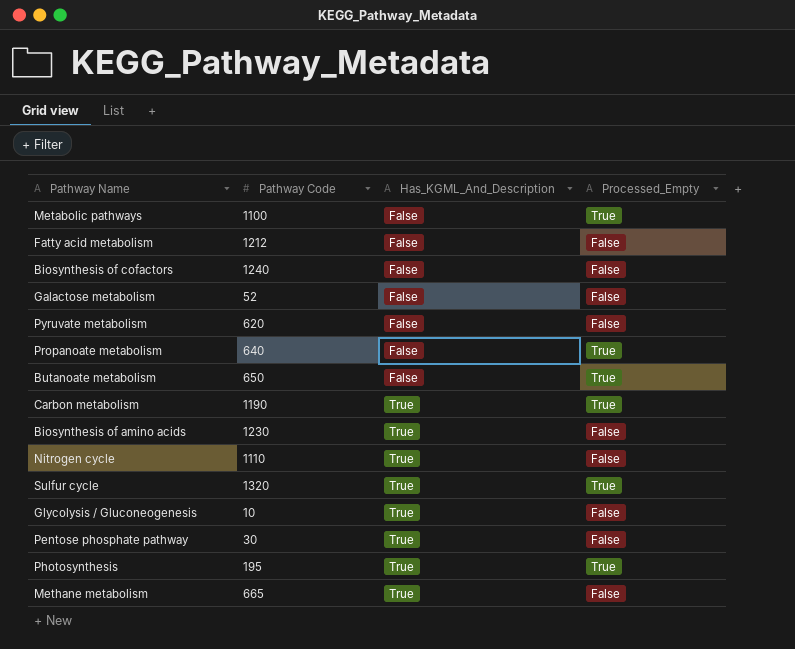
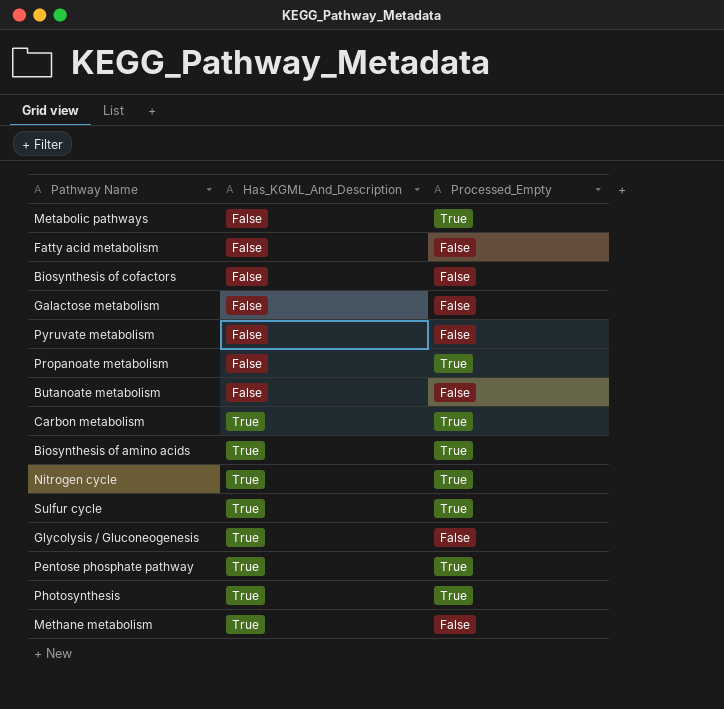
column Pathway Code | position: 2 -> none
Butanoate metabolism | Processed_Empty: True -> False
Biosynthesis of amino acids | Processed_Empty: False -> True
Nitrogen cycle | Processed_Empty: False -> True
Pentose phosphate pathway | Processed_Empty: False -> True

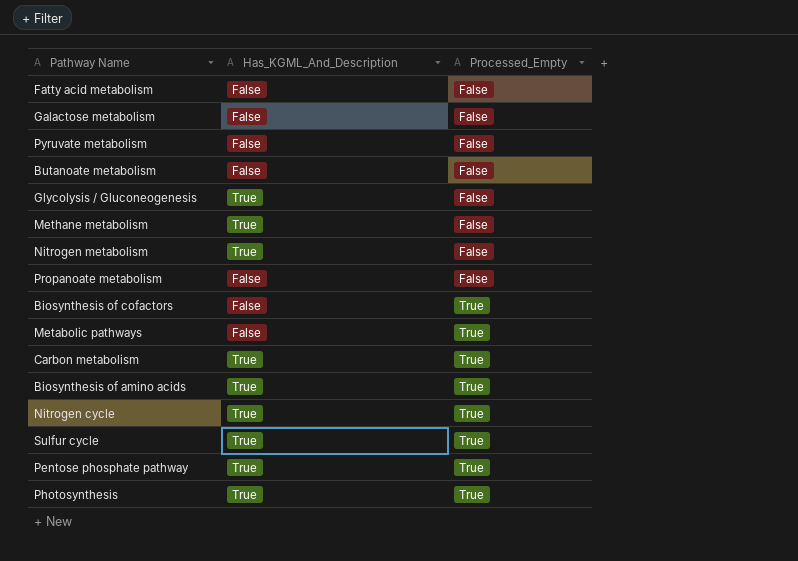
row order: Has_KGML_And_Description ascending -> Processed_Empty ascending
row Nitrogen metabolism: none -> True | False
Propanoate metabolism | Processed_Empty: True -> False
Biosynthesis of cofactors | Processed_Empty: False -> True

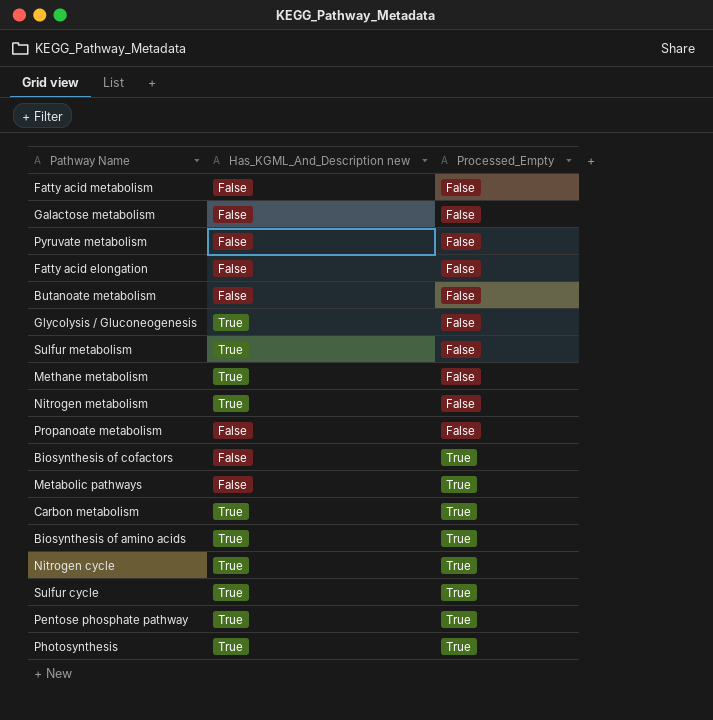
column name: Has_KGML_And_Description -> Has_KGML_And_Description new
row Fatty acid elongation: none -> False | False
row Sulfur metabolism: none -> True | False

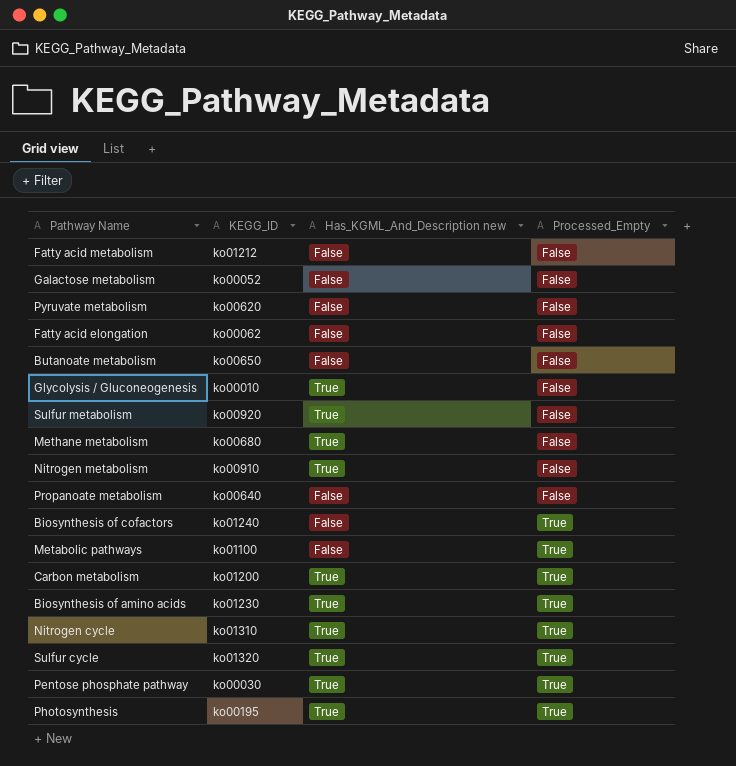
column KEGG_ID | position: none -> 2

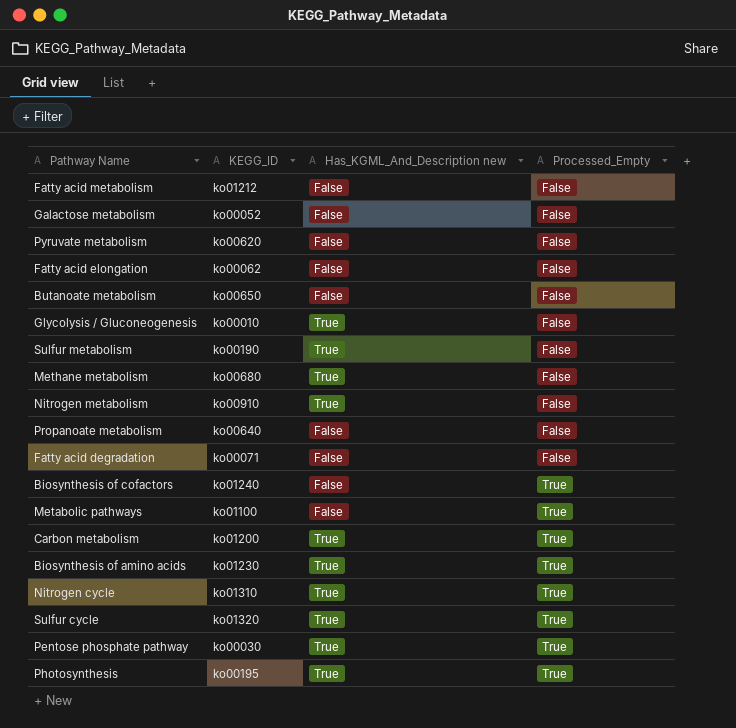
Sulfur metabolism | KEGG_ID: ko00920 -> ko00190
row Fatty acid degradation: none -> ko00071 | False | False

